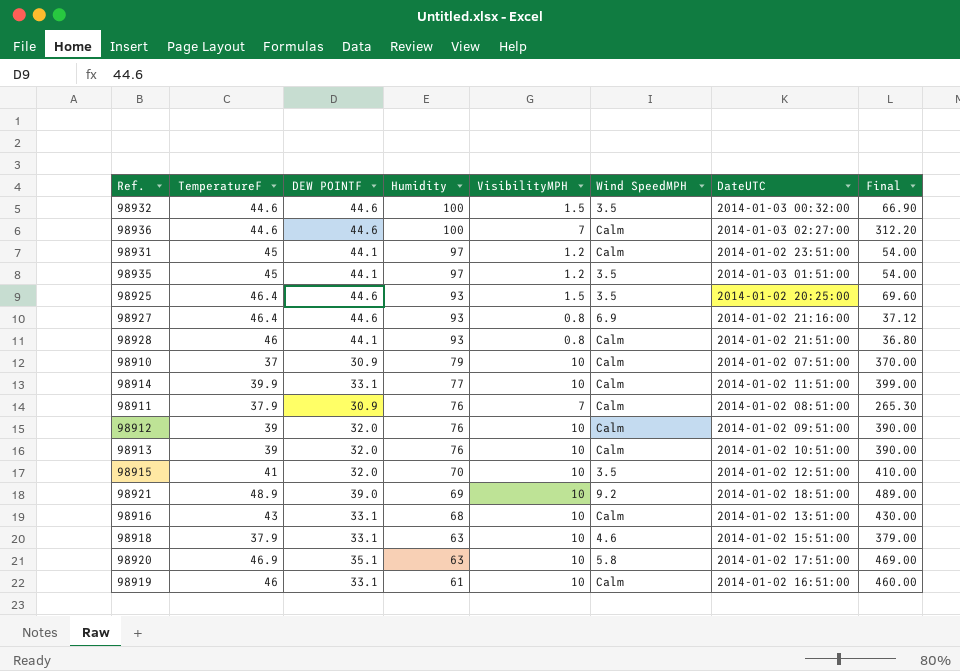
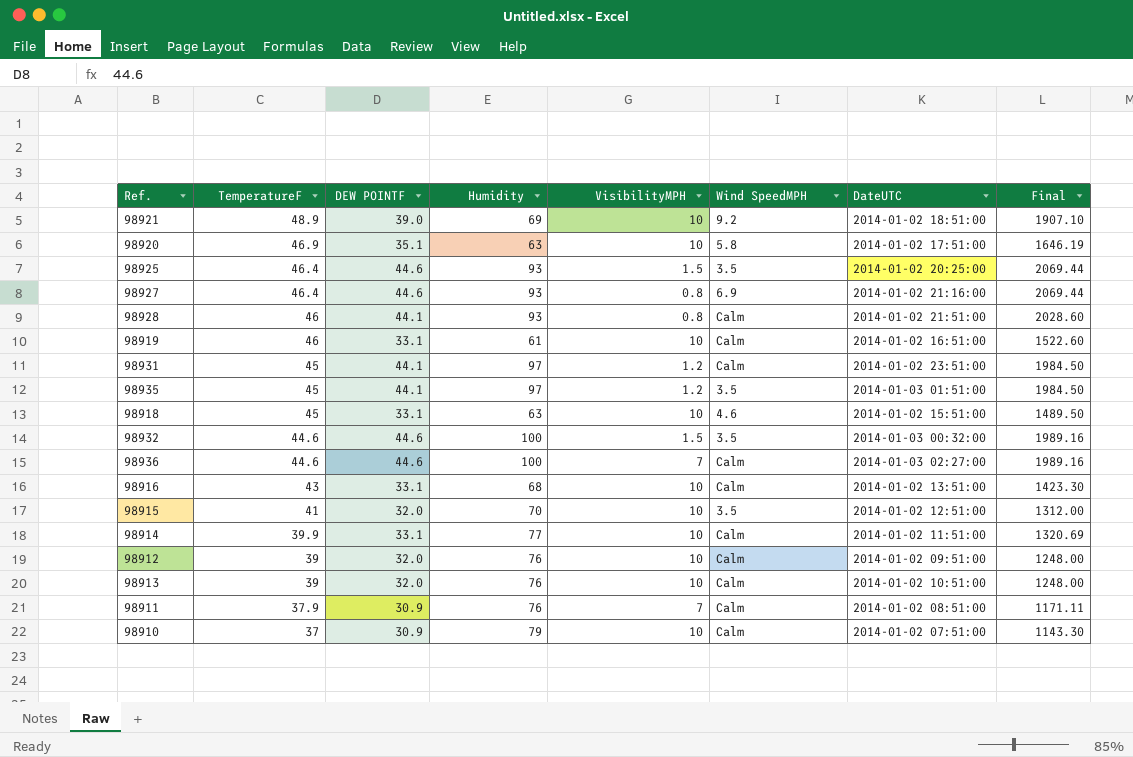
row order: Humidity descending -> TemperatureF descending
column Final | formula: [TemperatureF] * [VisibilityMPH] -> [TemperatureF] * [DEW POINTF]
98918 | TemperatureF: 37.9 -> 45

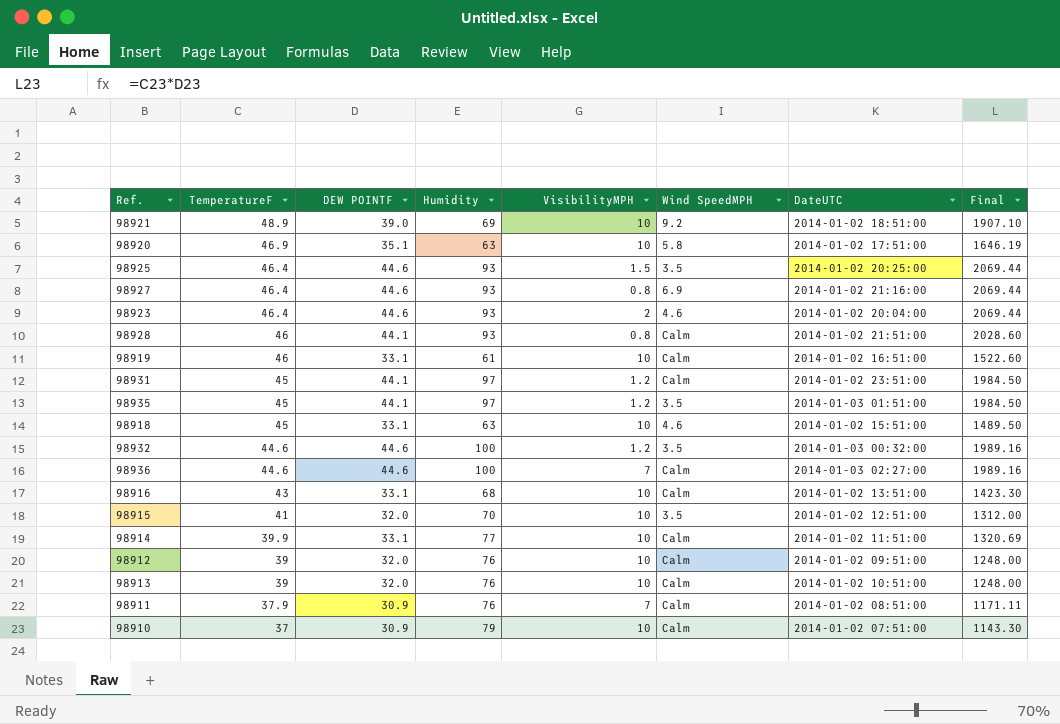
row 98923: none -> 46.4 | 44.6 | 93 | 2 | 4.6 | 2014-01-02 20:04:00 | 2069.44
98932 | VisibilityMPH: 1.5 -> 1.2

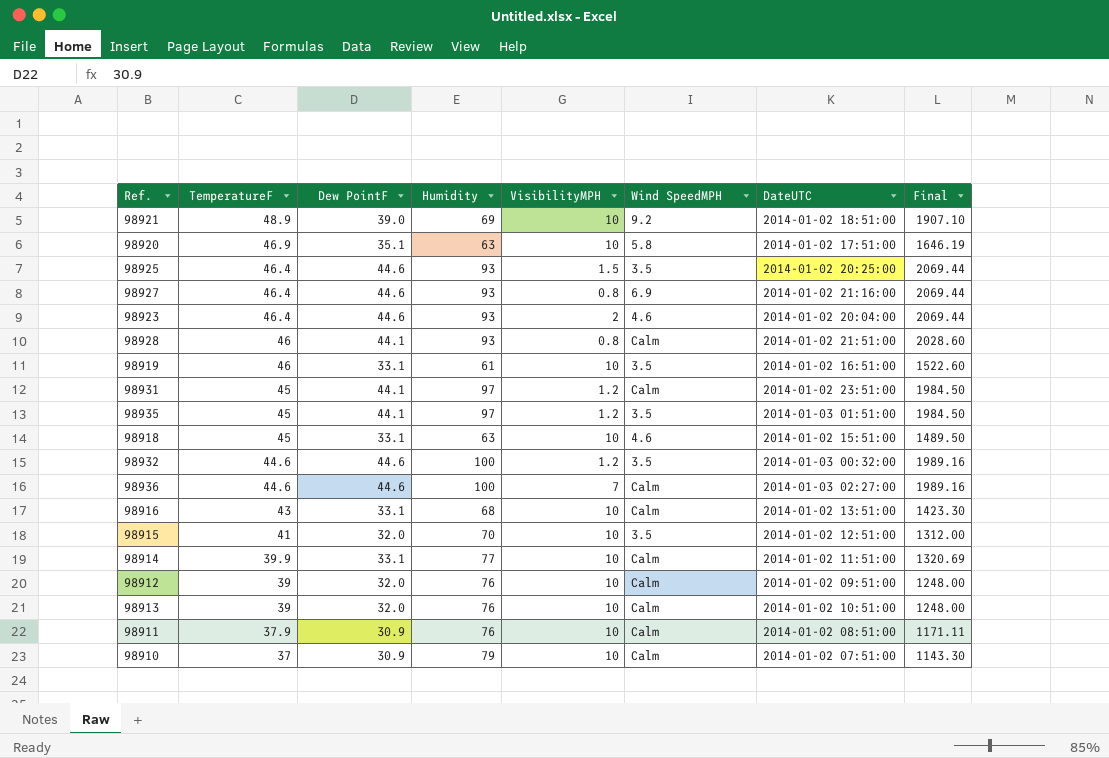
column name: DEW POINTF -> Dew PointF
98919 | Wind SpeedMPH: Calm -> 3.5
98911 | VisibilityMPH: 7 -> 10

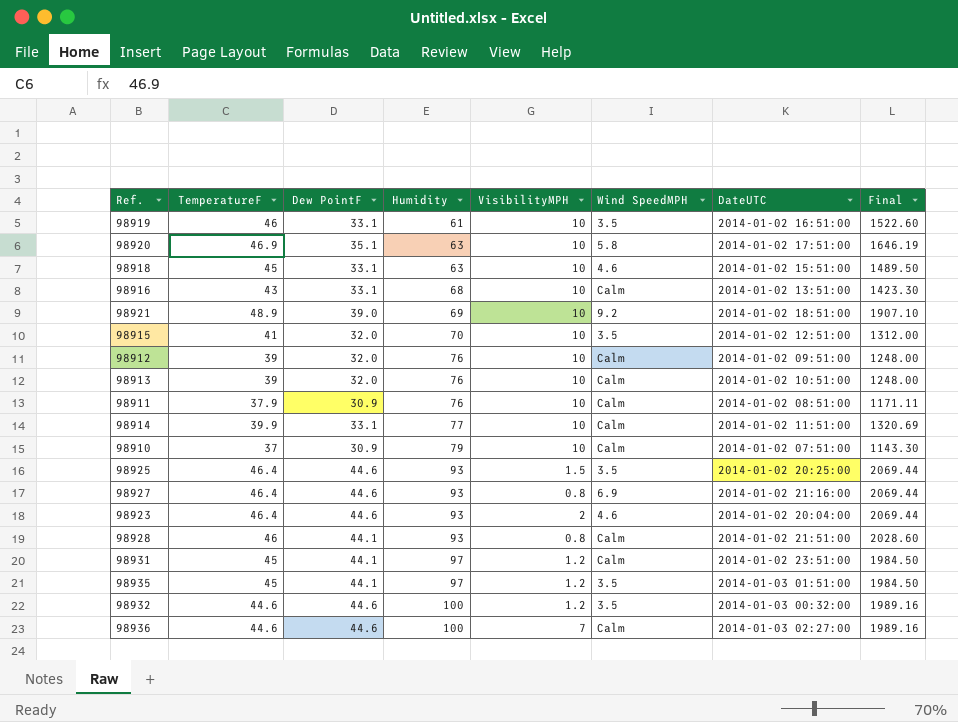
row order: TemperatureF descending -> Humidity ascending

